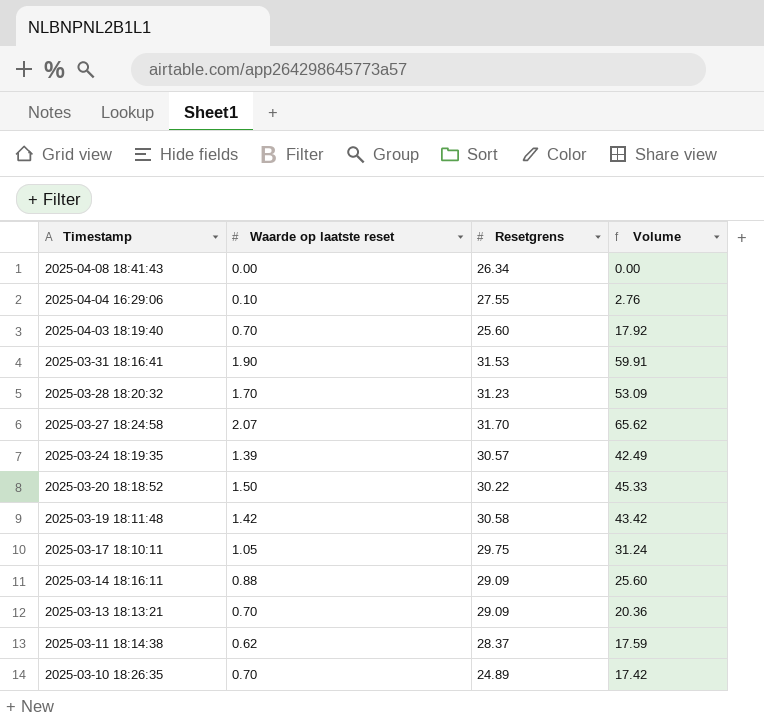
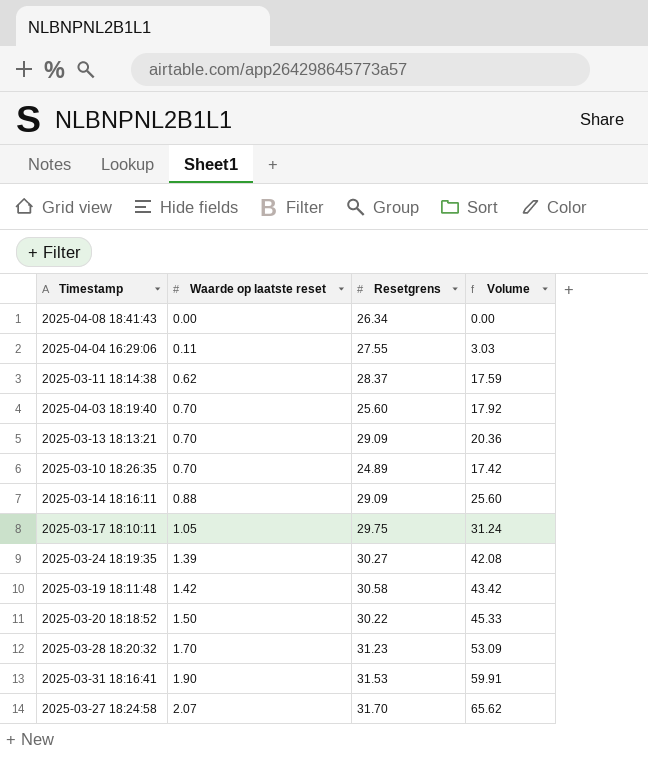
row order: Timestamp descending -> Waarde op laatste reset ascending
2025-04-04 16:29:06 | Waarde op laatste reset: 0.10 -> 0.11
2025-04-04 16:29:06 | Volume: 2.76 -> 3.03
2025-03-24 18:19:35 | Resetgrens: 30.57 -> 30.27
2025-03-24 18:19:35 | Volume: 42.49 -> 42.08

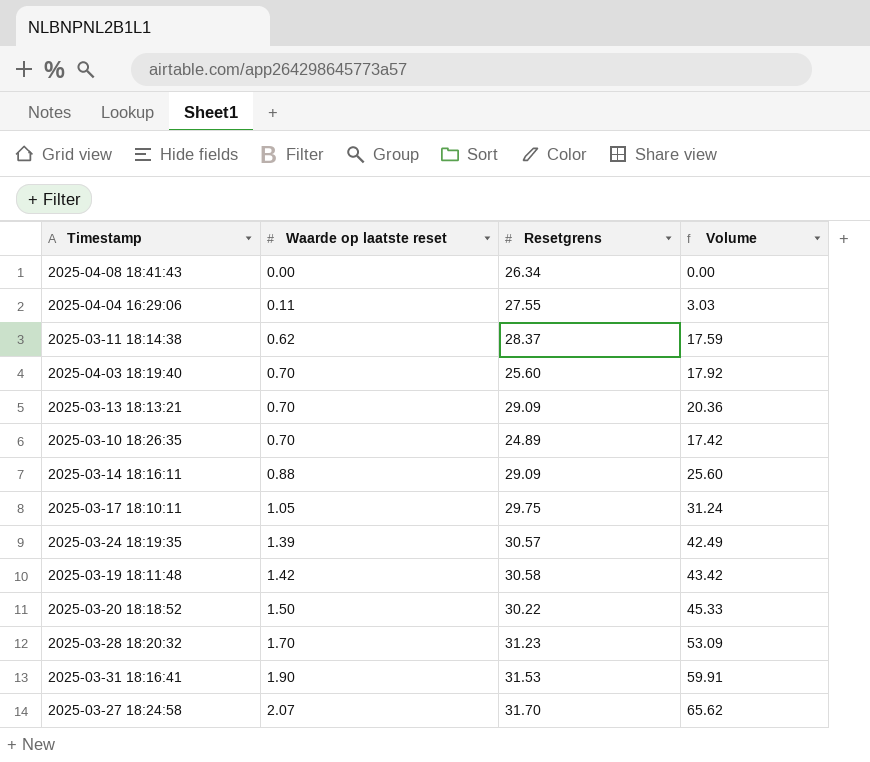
2025-03-24 18:19:35 | Resetgrens: 30.27 -> 30.57
2025-03-24 18:19:35 | Volume: 42.08 -> 42.49

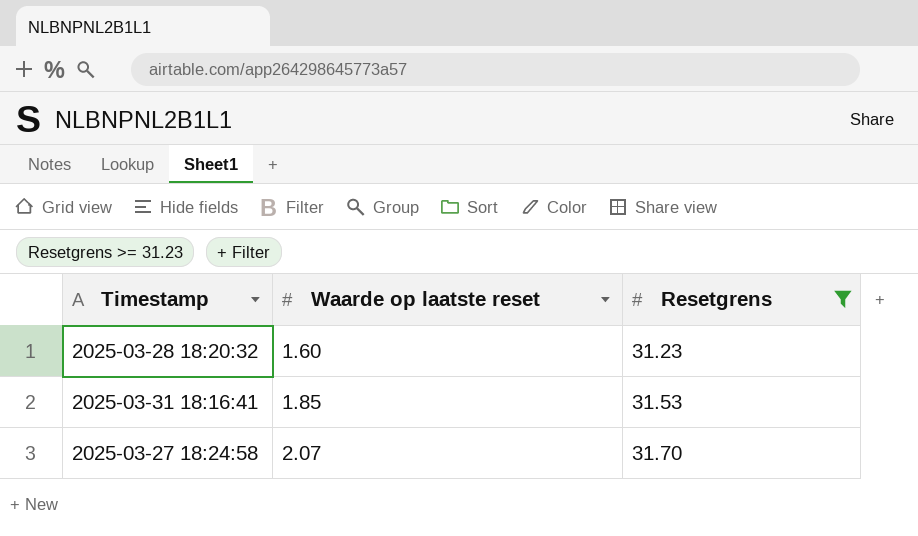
filter: none -> Resetgrens >= 31.23
column Volume | formula: [Waarde op laatste reset] * [Resetgrens] -> none
2025-03-28 18:20:32 | Waarde op laatste reset: 1.70 -> 1.60
2025-03-31 18:16:41 | Waarde op laatste reset: 1.90 -> 1.85

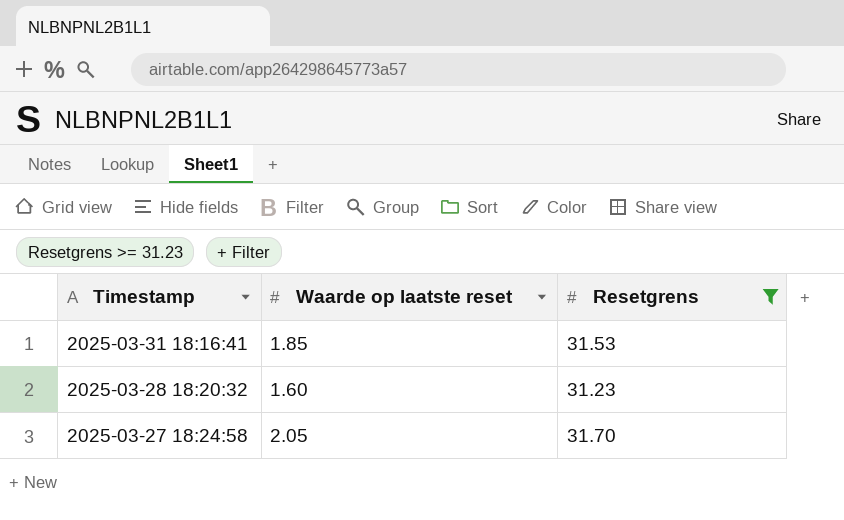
row order: Waarde op laatste reset ascending -> Timestamp descending
2025-03-27 18:24:58 | Waarde op laatste reset: 2.07 -> 2.05

